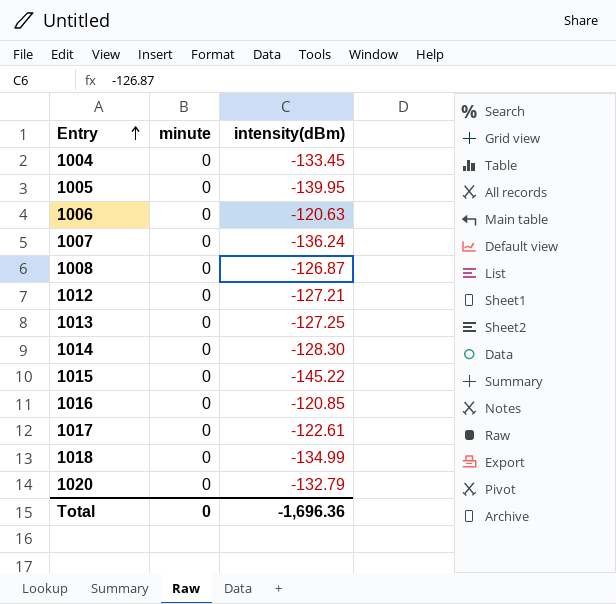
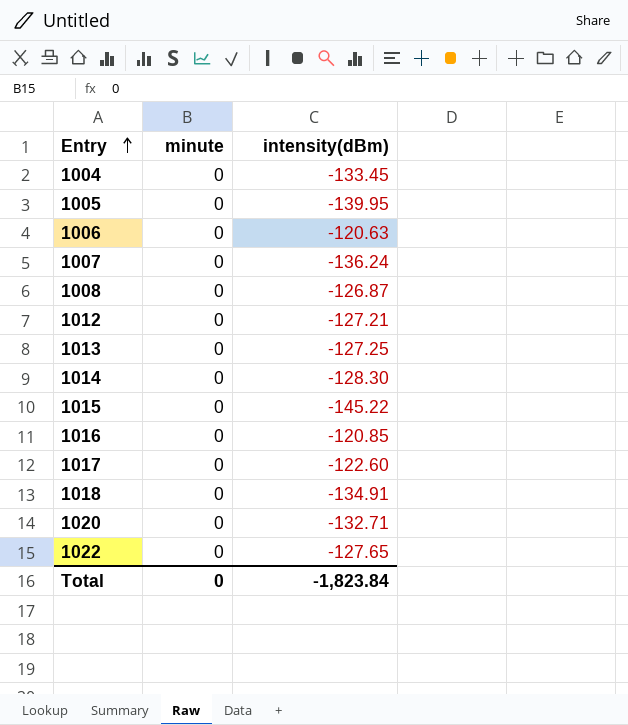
1017 | intensity(dBm): -122.61 -> -122.60
1018 | intensity(dBm): -134.99 -> -134.91
1020 | intensity(dBm): -132.79 -> -132.71
row 1022: none -> 0 | -127.65
Total | intensity(dBm): -1,696.36 -> -1,823.84

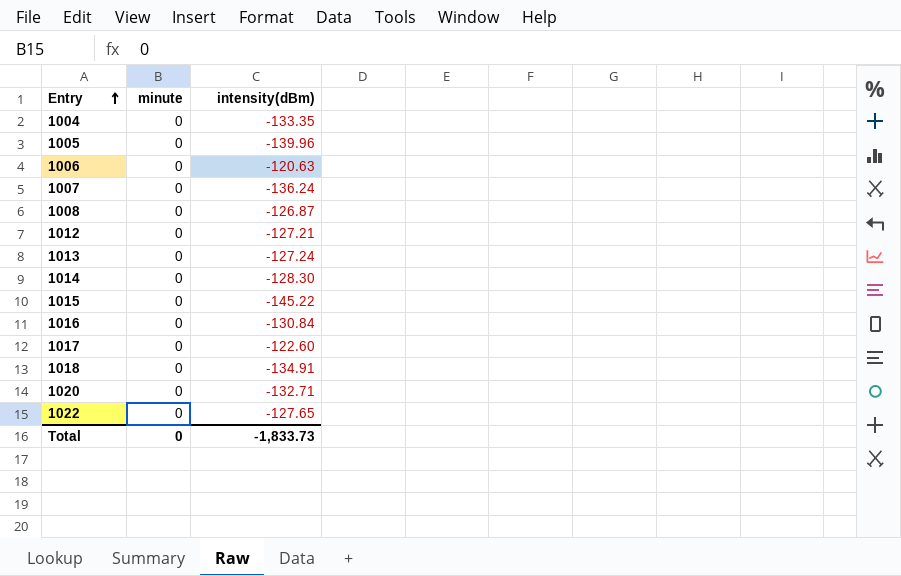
1004 | intensity(dBm): -133.45 -> -133.35
1005 | intensity(dBm): -139.95 -> -139.96
1013 | intensity(dBm): -127.25 -> -127.24
1016 | intensity(dBm): -120.85 -> -130.84
Total | intensity(dBm): -1,823.84 -> -1,833.73

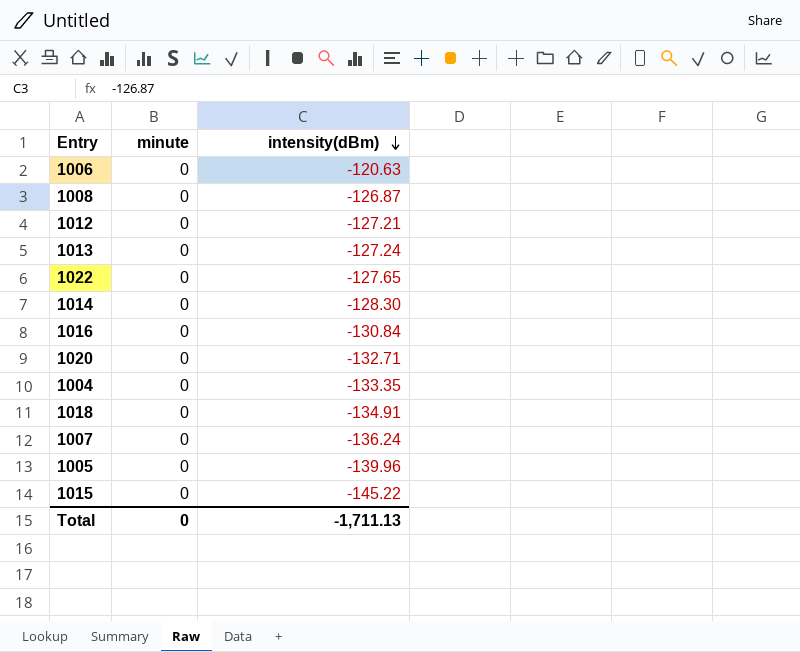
row order: Entry ascending -> intensity(dBm) descending
row 1017: 0 | -122.60 -> none
Total | intensity(dBm): -1,833.73 -> -1,711.13

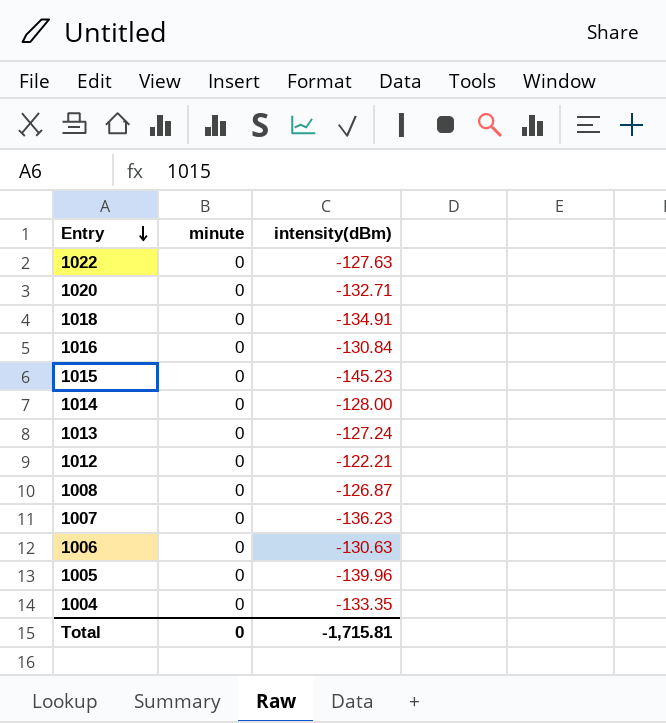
row order: intensity(dBm) descending -> Entry descending
1022 | intensity(dBm): -127.65 -> -127.63
1015 | intensity(dBm): -145.22 -> -145.23
1014 | intensity(dBm): -128.30 -> -128.00
1012 | intensity(dBm): -127.21 -> -122.21
1007 | intensity(dBm): -136.24 -> -136.23
1006 | intensity(dBm): -120.63 -> -130.63
Total | intensity(dBm): -1,711.13 -> -1,715.81

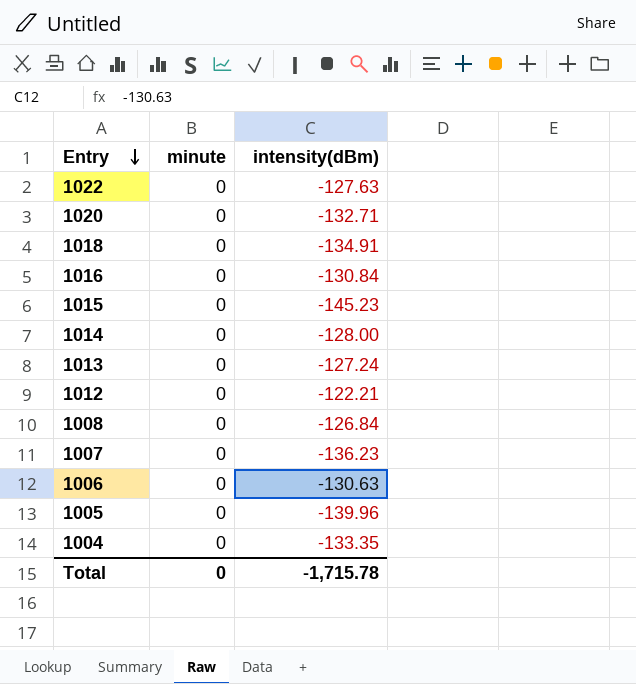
1008 | intensity(dBm): -126.87 -> -126.84
Total | intensity(dBm): -1,715.81 -> -1,715.78

